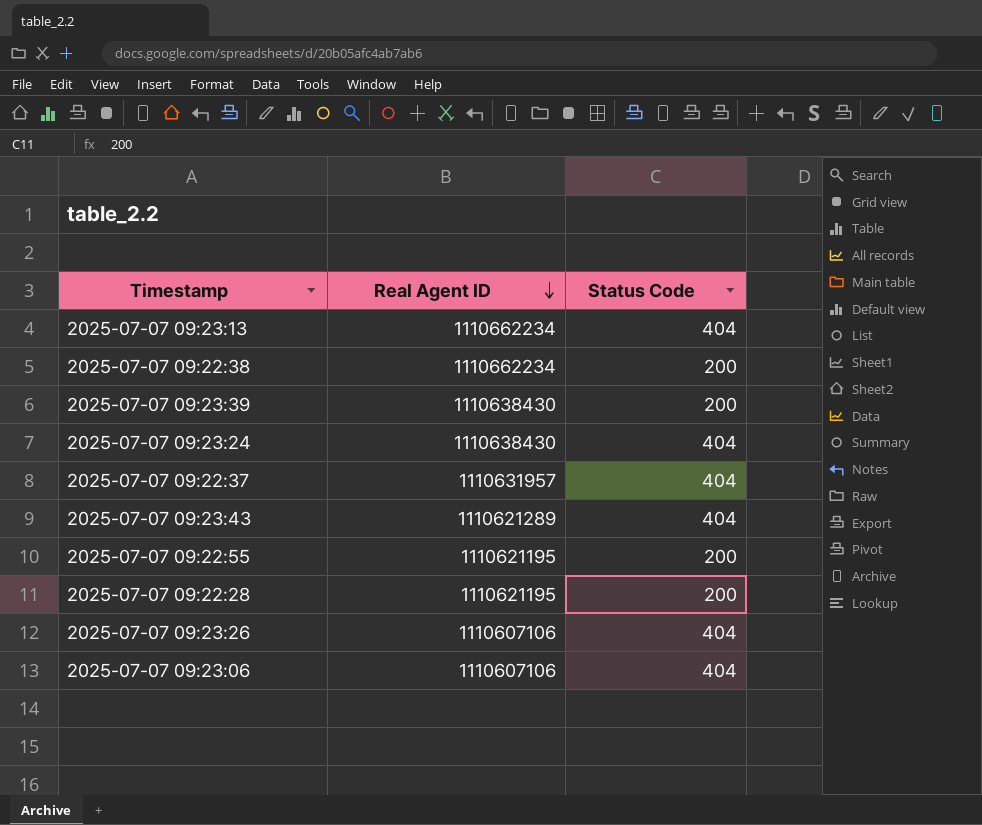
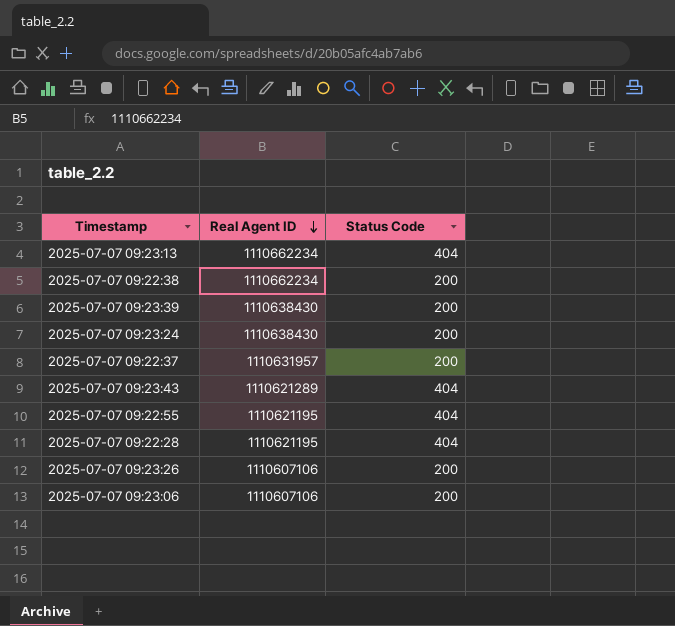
2025-07-07 09:23:24 | Status Code: 404 -> 200
2025-07-07 09:22:37 | Status Code: 404 -> 200
2025-07-07 09:22:55 | Status Code: 200 -> 404
2025-07-07 09:22:28 | Status Code: 200 -> 404
2025-07-07 09:23:26 | Status Code: 404 -> 200
2025-07-07 09:23:06 | Status Code: 404 -> 200

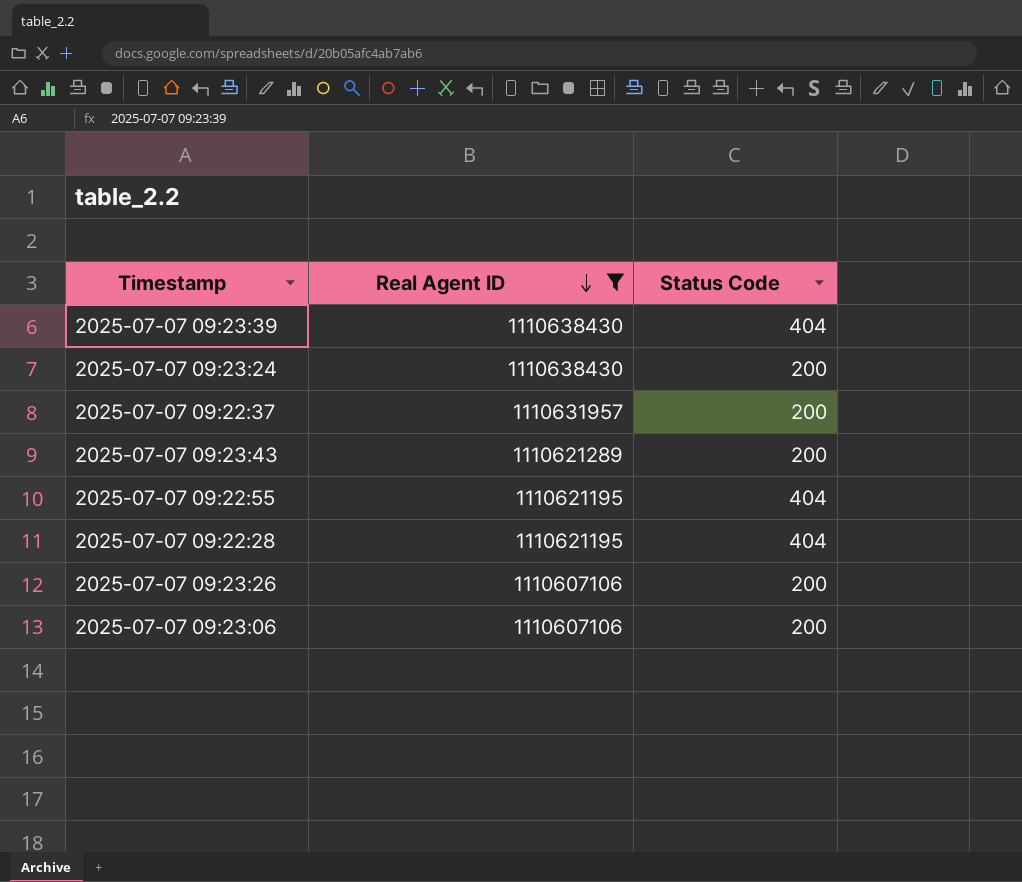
filter: none -> Real Agent ID != 1110662234
2025-07-07 09:23:39 | Status Code: 200 -> 404
2025-07-07 09:23:43 | Status Code: 404 -> 200

